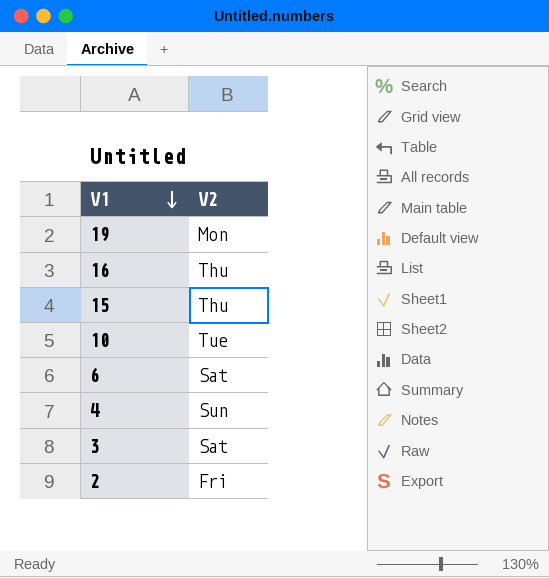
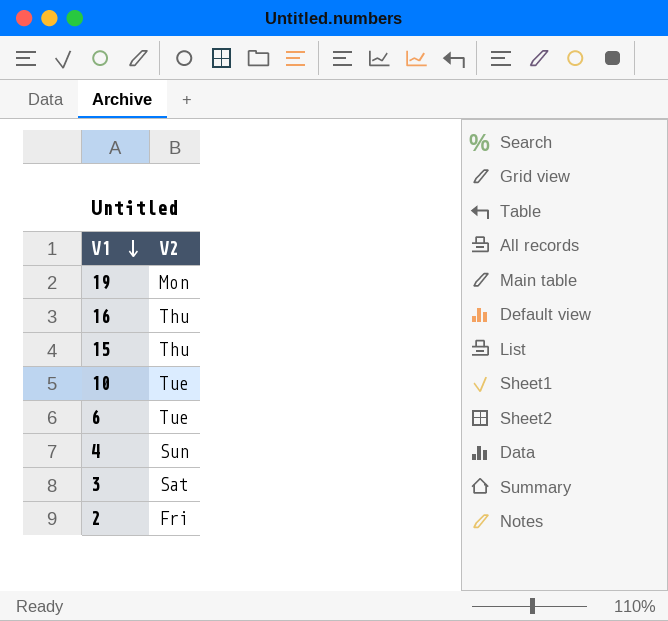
6 | V2: Sat -> Tue

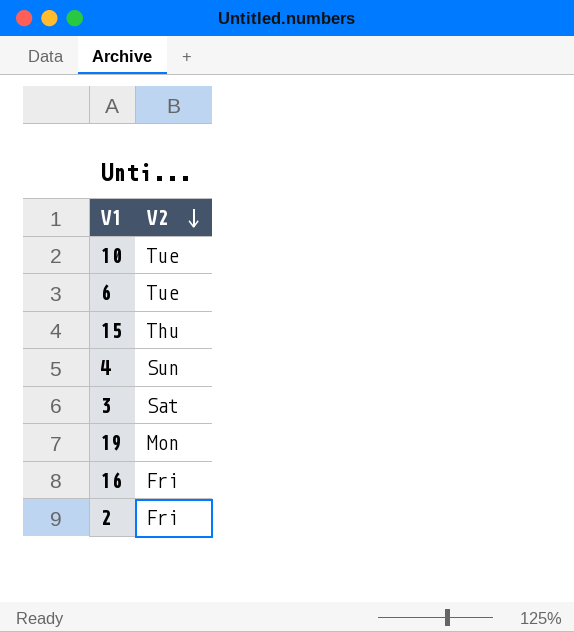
row order: V1 descending -> V2 descending
16 | V2: Thu -> Fri

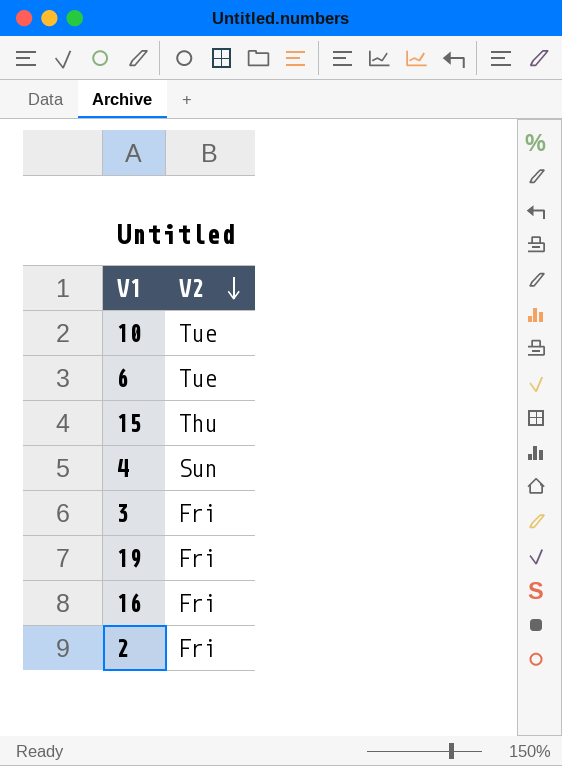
3 | V2: Sat -> Fri
19 | V2: Mon -> Fri

